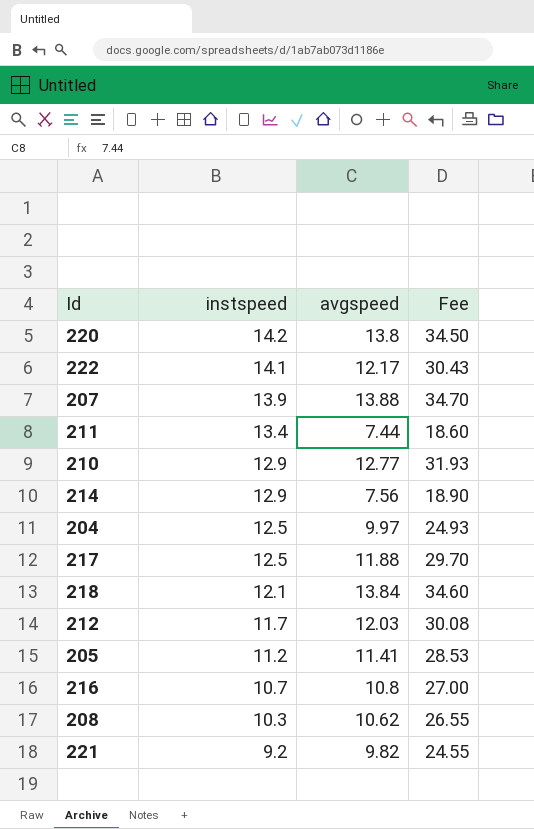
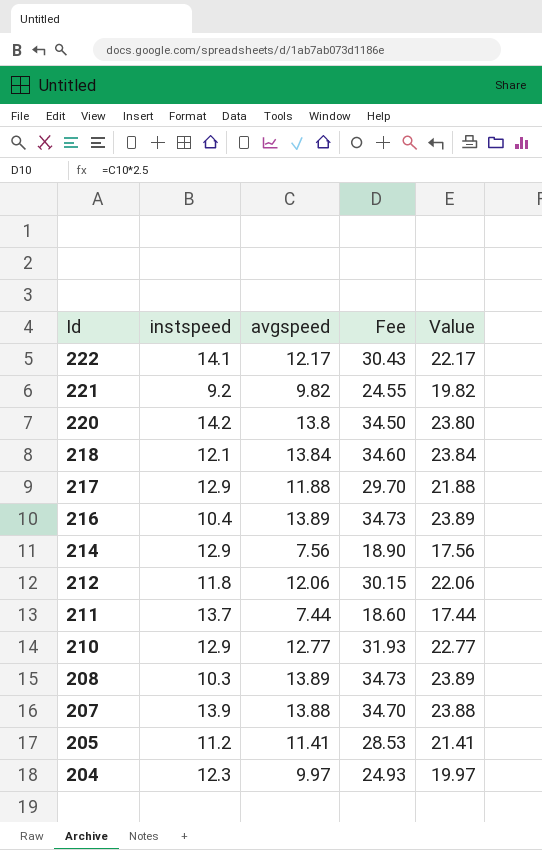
row order: instspeed descending -> Id descending
column Value | formula: none -> [avgspeed] + 10
217 | instspeed: 12.5 -> 12.9
216 | instspeed: 10.7 -> 10.4
216 | avgspeed: 10.8 -> 13.89
216 | Fee: 27.00 -> 34.73
212 | instspeed: 11.7 -> 11.8
212 | avgspeed: 12.03 -> 12.06
212 | Fee: 30.08 -> 30.15
211 | instspeed: 13.4 -> 13.7
208 | avgspeed: 10.62 -> 13.89
208 | Fee: 26.55 -> 34.73
204 | instspeed: 12.5 -> 12.3

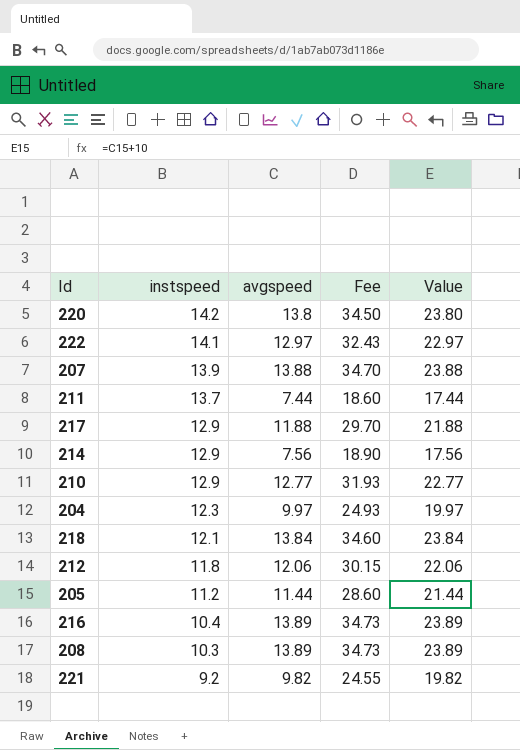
row order: Id descending -> instspeed descending
222 | avgspeed: 12.17 -> 12.97
222 | Fee: 30.43 -> 32.43
222 | Value: 22.17 -> 22.97
205 | avgspeed: 11.41 -> 11.44
205 | Fee: 28.53 -> 28.60
205 | Value: 21.41 -> 21.44

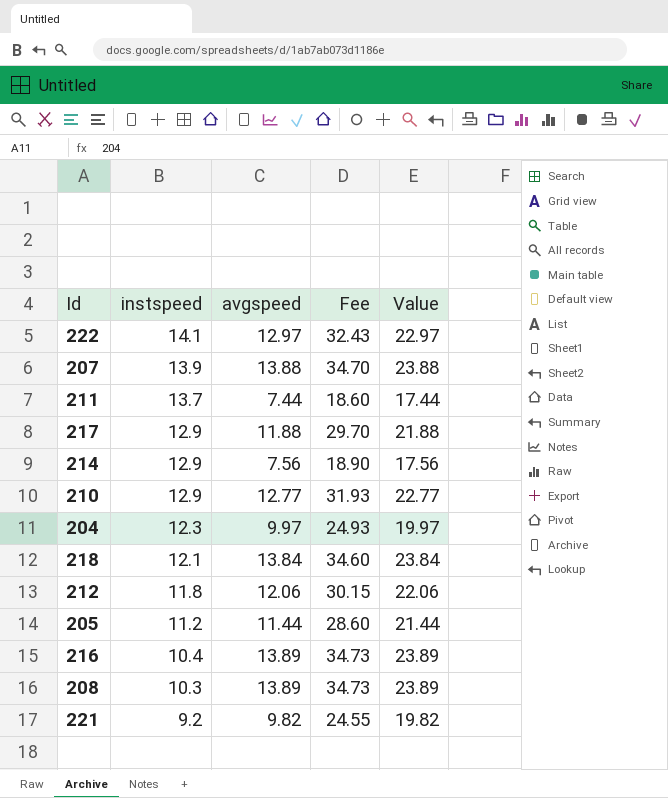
row 220: 14.2 | 13.8 | 34.50 | 23.80 -> none

